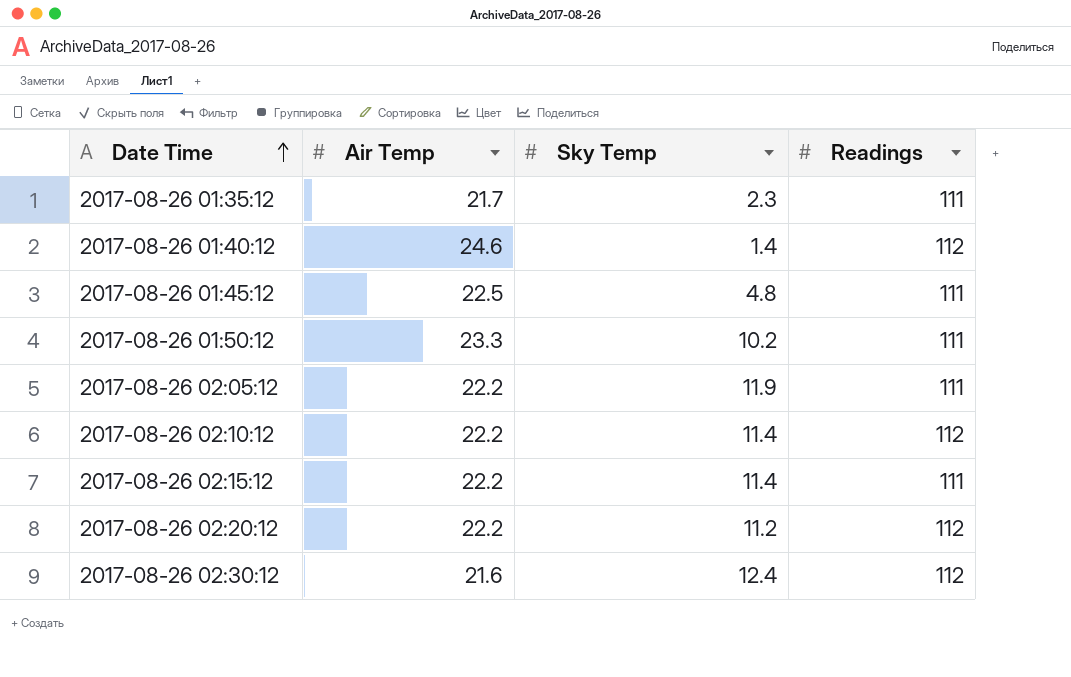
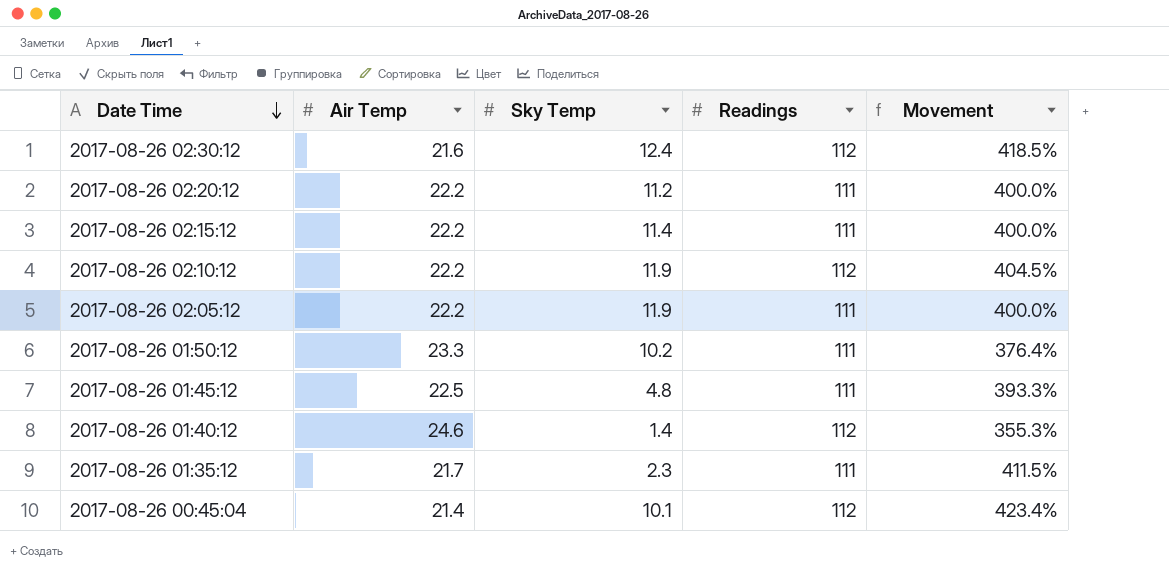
row order: Date Time ascending -> Date Time descending
column Movement | formula: none -> ([Readings] - [Air Temp]) / [Air Temp]
2017-08-26 02:20:12 | Readings: 112 -> 111
2017-08-26 02:10:12 | Sky Temp: 11.4 -> 11.9
row 2017-08-26 00:45:04: none -> 21.4 | 10.1 | 112 | 423.4%

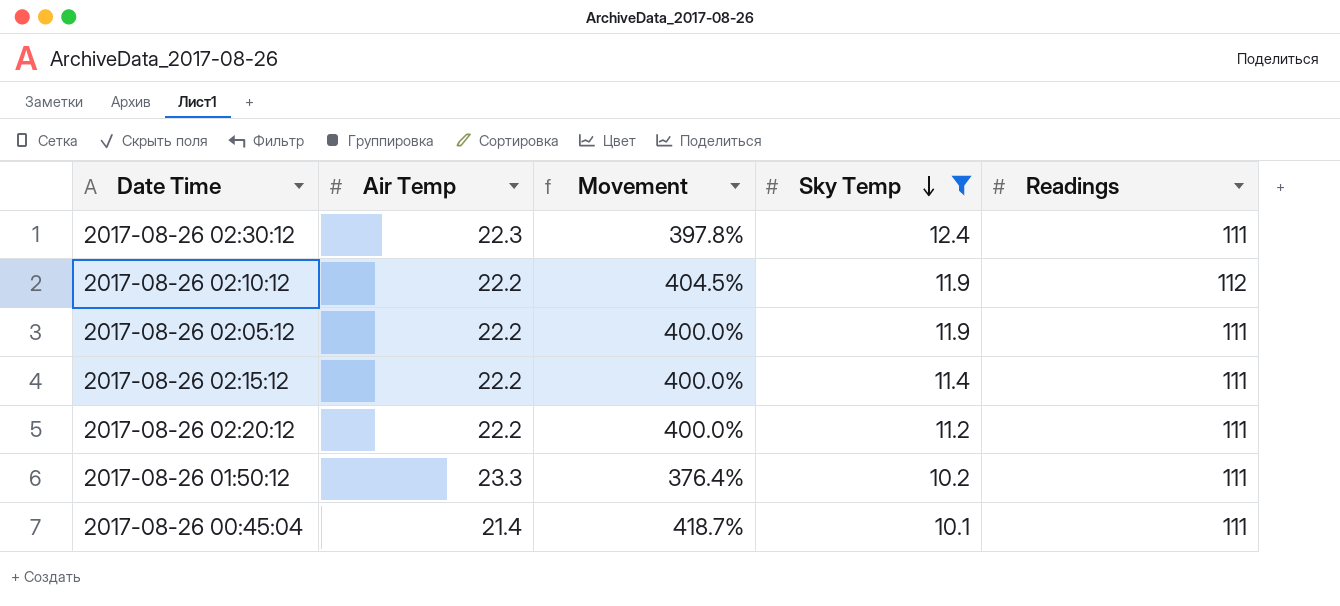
filter: none -> Sky Temp >= 10.1
row order: Date Time descending -> Sky Temp descending
column Movement | position: 5 -> 3
2017-08-26 02:30:12 | Air Temp: 21.6 -> 22.3
2017-08-26 02:30:12 | Movement: 418.5% -> 397.8%
2017-08-26 02:30:12 | Readings: 112 -> 111
2017-08-26 00:45:04 | Movement: 423.4% -> 418.7%
2017-08-26 00:45:04 | Readings: 112 -> 111

